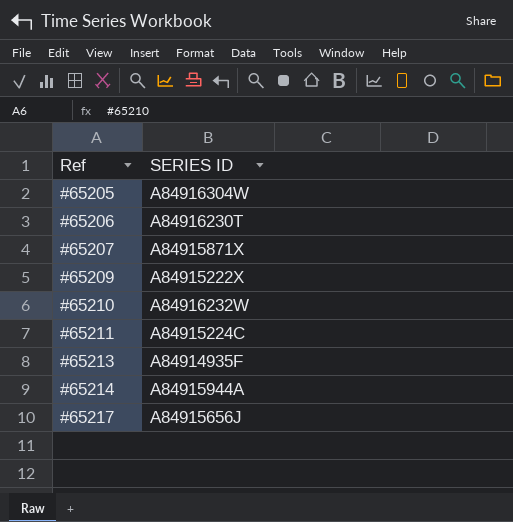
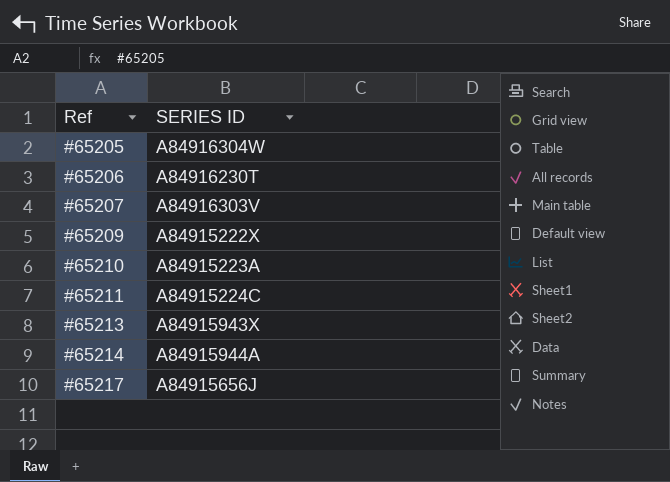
#65207 | SERIES ID: A84915871X -> A84916303V
#65210 | SERIES ID: A84916232W -> A84915223A
#65213 | SERIES ID: A84914935F -> A84915943X

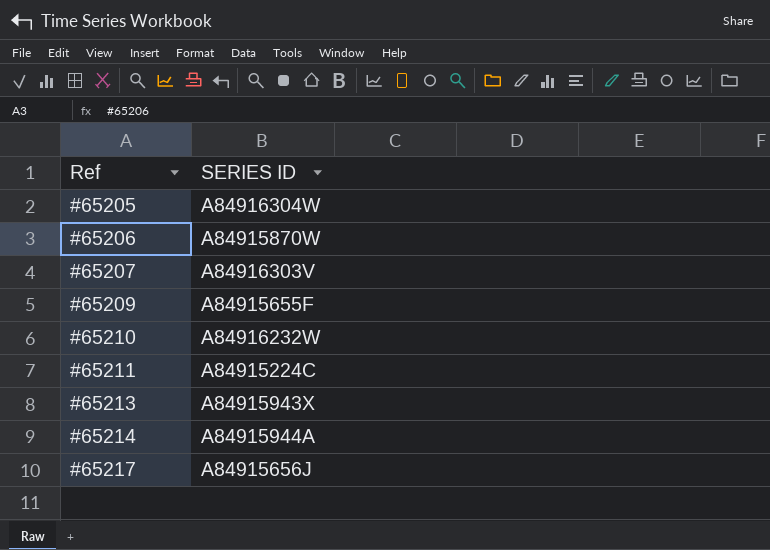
#65206 | SERIES ID: A84916230T -> A84915870W
#65209 | SERIES ID: A84915222X -> A84915655F
#65210 | SERIES ID: A84915223A -> A84916232W

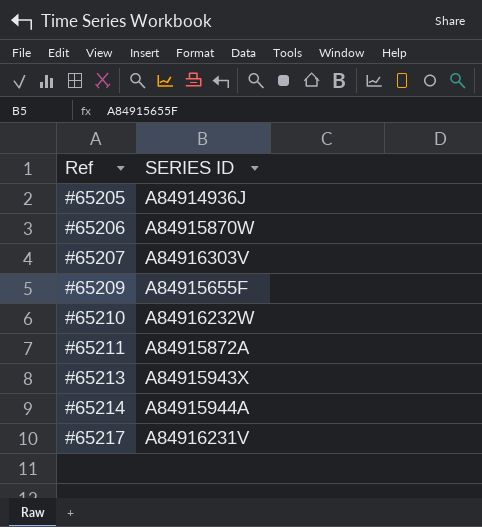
#65205 | SERIES ID: A84916304W -> A84914936J
#65211 | SERIES ID: A84915224C -> A84915872A
#65217 | SERIES ID: A84915656J -> A84916231V

